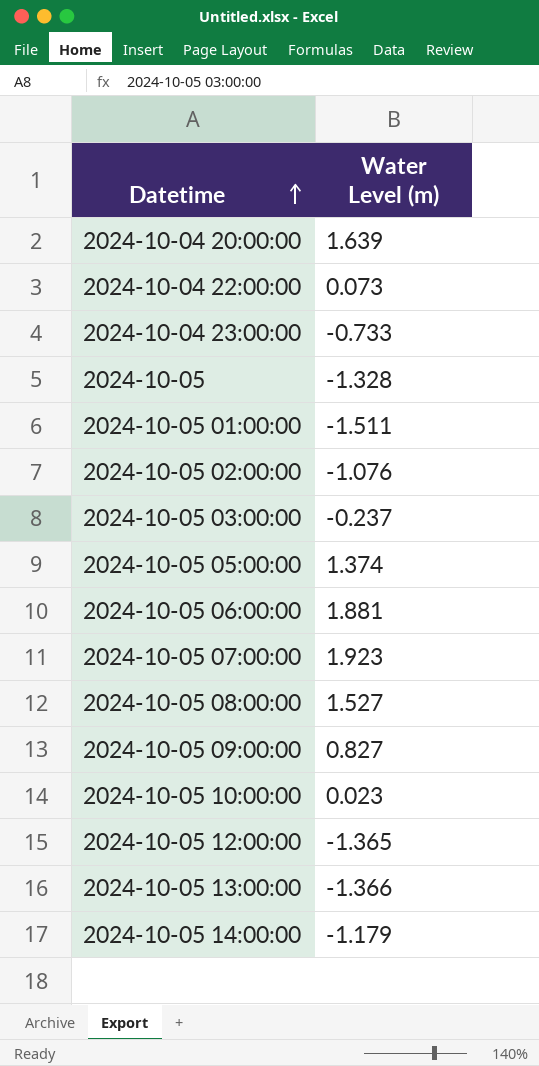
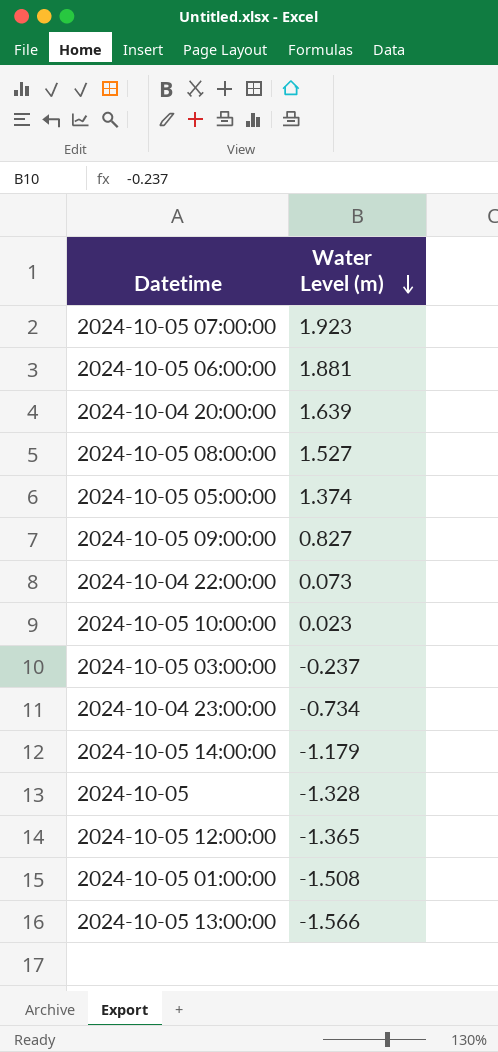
row order: Datetime ascending -> Water Level (m) descending
row 2024-10-05 02:00:00: -1.076 -> none
2024-10-04 23:00:00 | Water Level (m): -0.733 -> -0.734
2024-10-05 01:00:00 | Water Level (m): -1.511 -> -1.508
2024-10-05 13:00:00 | Water Level (m): -1.366 -> -1.566

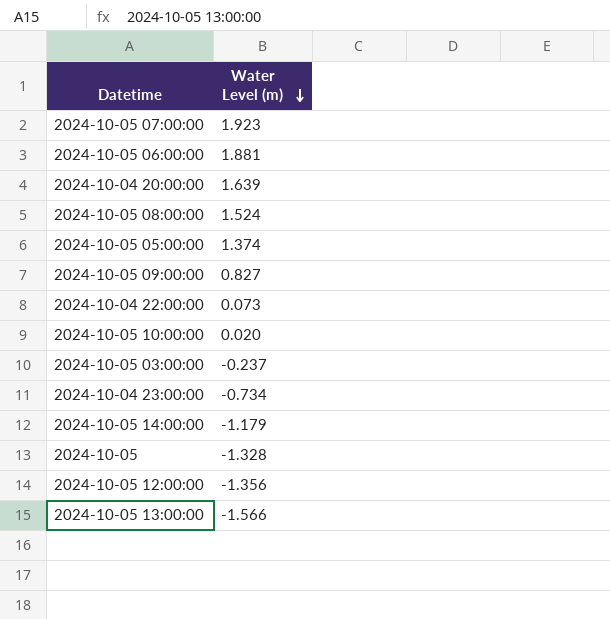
row 2024-10-05 01:00:00: -1.508 -> none
2024-10-05 08:00:00 | Water Level (m): 1.527 -> 1.524
2024-10-05 10:00:00 | Water Level (m): 0.023 -> 0.020
2024-10-05 12:00:00 | Water Level (m): -1.365 -> -1.356

